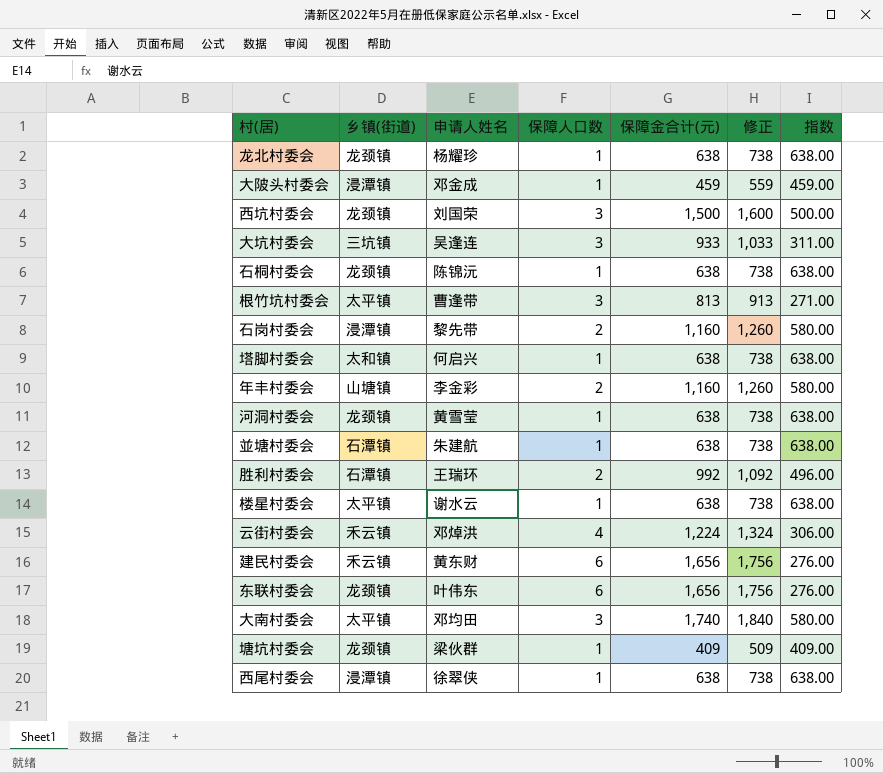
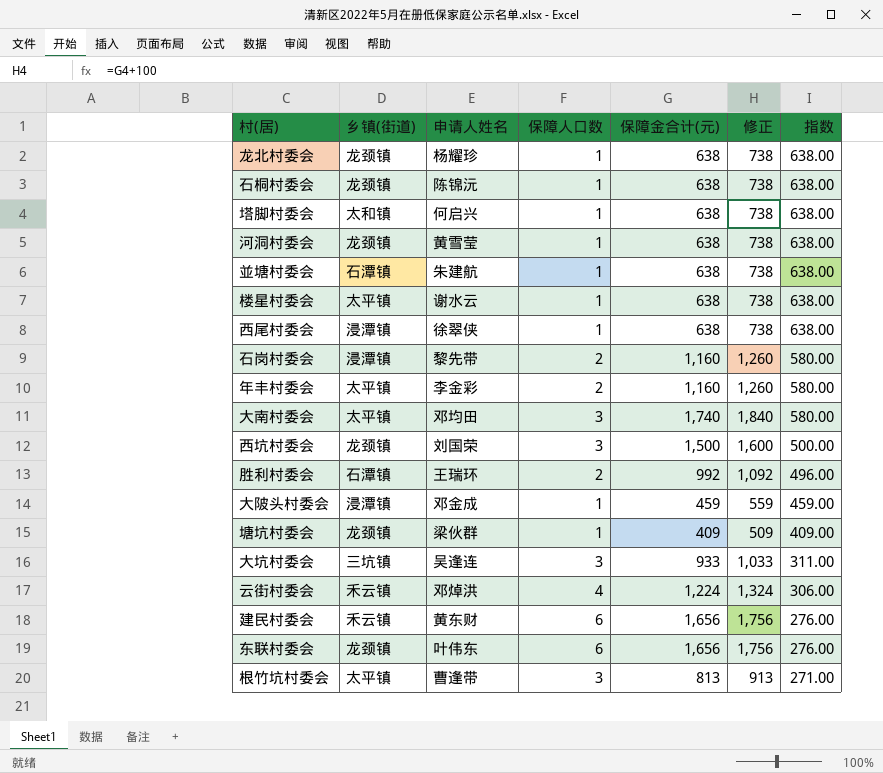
row order: none -> 指数 descending
年丰村委会 | 乡镇(街道): 山塘镇 -> 太平镇

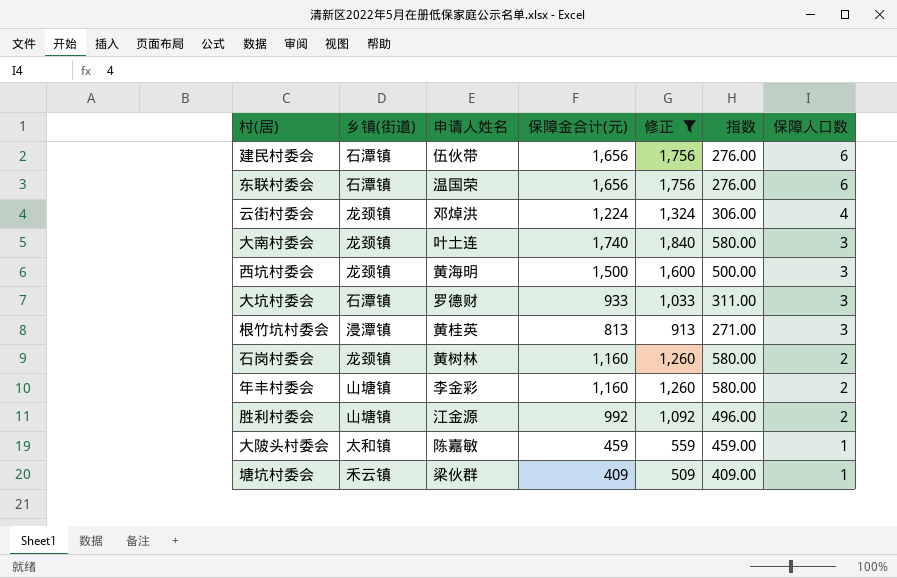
filter: none -> 修正 != 738
row order: 指数 descending -> 保障人口数 descending
column 保障人口数 | position: 4 -> 7
建民村委会 | 乡镇(街道): 禾云镇 -> 石潭镇
建民村委会 | 申请人姓名: 黄东财 -> 伍伙带
东联村委会 | 乡镇(街道): 龙颈镇 -> 石潭镇
东联村委会 | 申请人姓名: 叶伟东 -> 温国荣
云街村委会 | 乡镇(街道): 禾云镇 -> 龙颈镇
大南村委会 | 乡镇(街道): 太平镇 -> 龙颈镇
大南村委会 | 申请人姓名: 邓均田 -> 叶土连
西坑村委会 | 申请人姓名: 刘国荣 -> 黄海明
大坑村委会 | 乡镇(街道): 三坑镇 -> 石潭镇
大坑村委会 | 申请人姓名: 吴逢连 -> 罗德财
根竹坑村委会 | 乡镇(街道): 太平镇 -> 浸潭镇
根竹坑村委会 | 申请人姓名: 曹逢带 -> 黄桂英
石岗村委会 | 乡镇(街道): 浸潭镇 -> 龙颈镇
石岗村委会 | 申请人姓名: 黎先带 -> 黄树林
年丰村委会 | 乡镇(街道): 太平镇 -> 山塘镇
胜利村委会 | 乡镇(街道): 石潭镇 -> 山塘镇
胜利村委会 | 申请人姓名: 王瑞环 -> 江金源
大陂头村委会 | 乡镇(街道): 浸潭镇 -> 太和镇
大陂头村委会 | 申请人姓名: 邓金成 -> 陈嘉敏
塘坑村委会 | 乡镇(街道): 龙颈镇 -> 禾云镇

